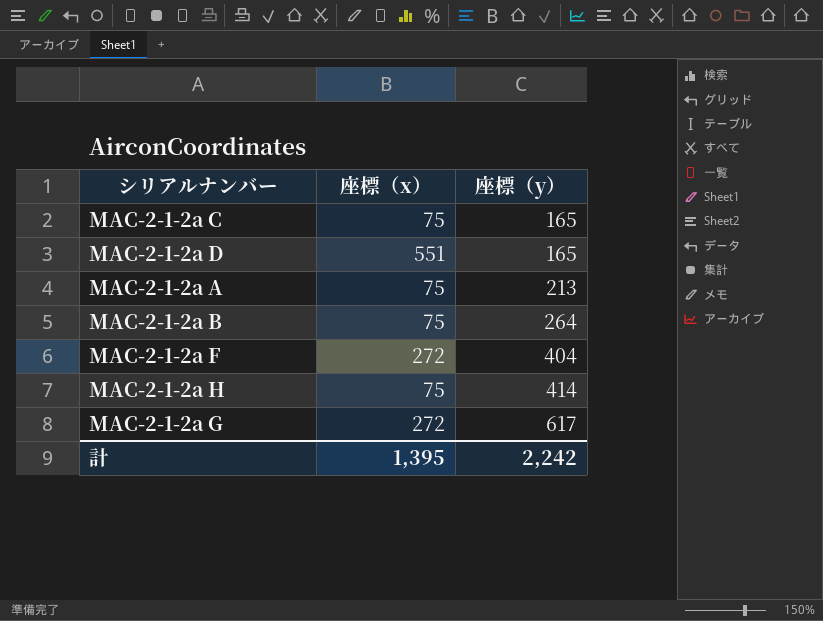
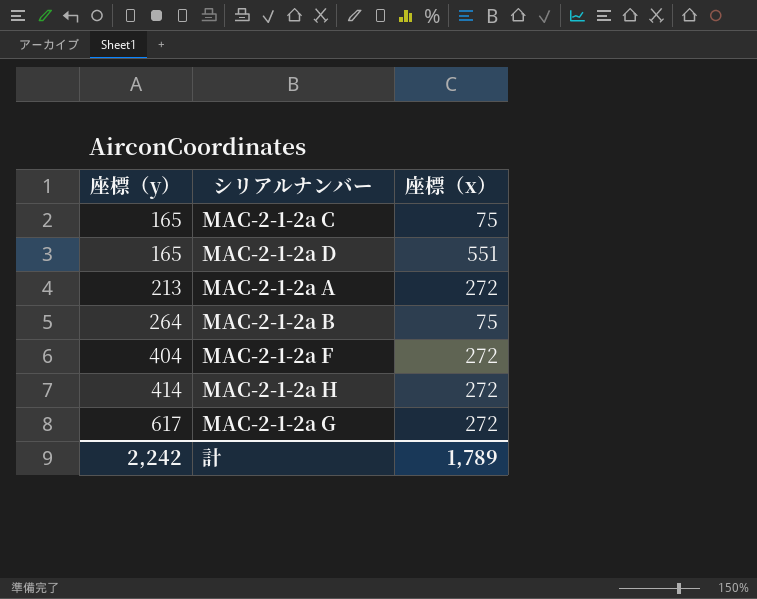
column 座標（y） | position: 3 -> 1
MAC-2-1-2a A | 座標（x）: 75 -> 272
MAC-2-1-2a H | 座標（x）: 75 -> 272
計 | 座標（x）: 1,395 -> 1,789

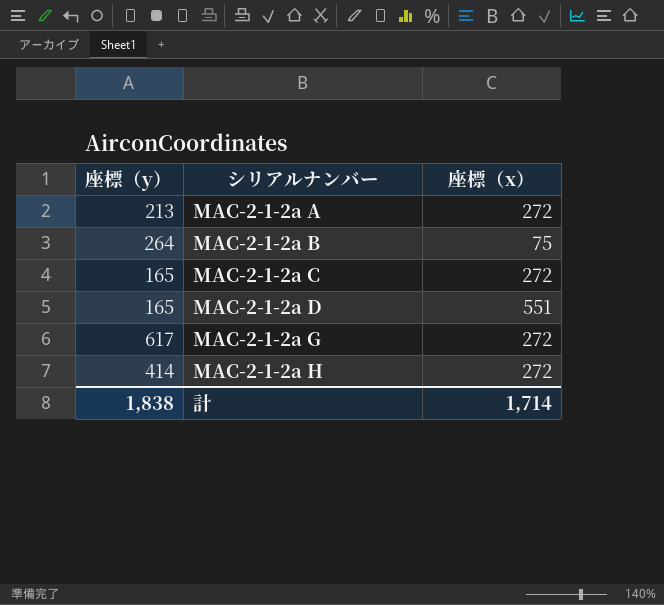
row order: 座標（y） ascending -> シリアルナンバー ascending
row MAC-2-1-2a F: 404 | 272 -> none
MAC-2-1-2a C | 座標（x）: 75 -> 272
計 | 座標（y）: 2,242 -> 1,838
計 | 座標（x）: 1,789 -> 1,714

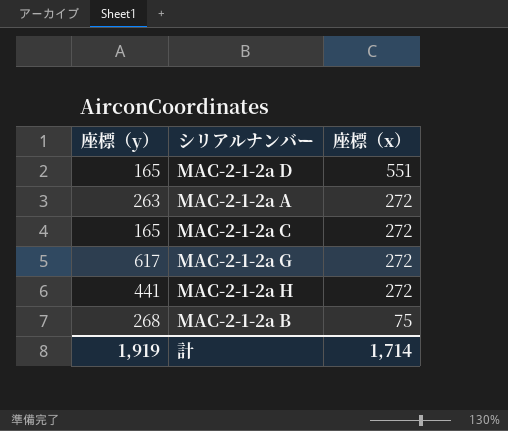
row order: シリアルナンバー ascending -> 座標（x） descending
MAC-2-1-2a A | 座標（y）: 213 -> 263
MAC-2-1-2a H | 座標（y）: 414 -> 441
MAC-2-1-2a B | 座標（y）: 264 -> 268
計 | 座標（y）: 1,838 -> 1,919

